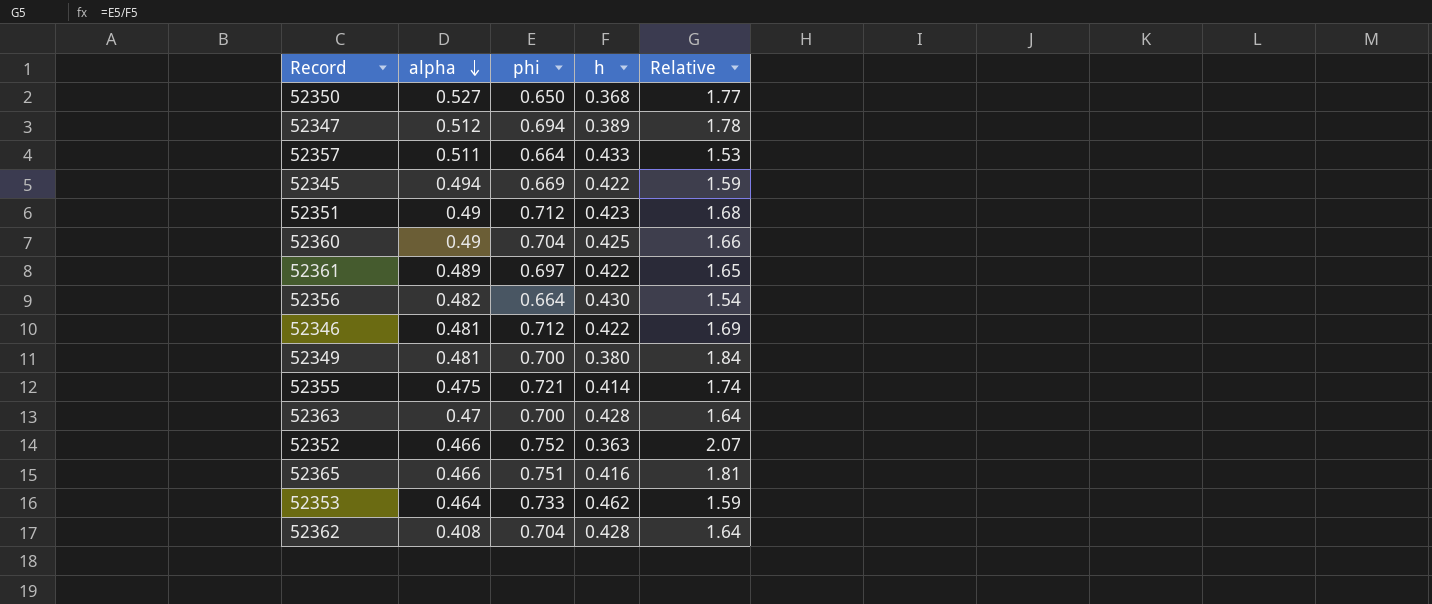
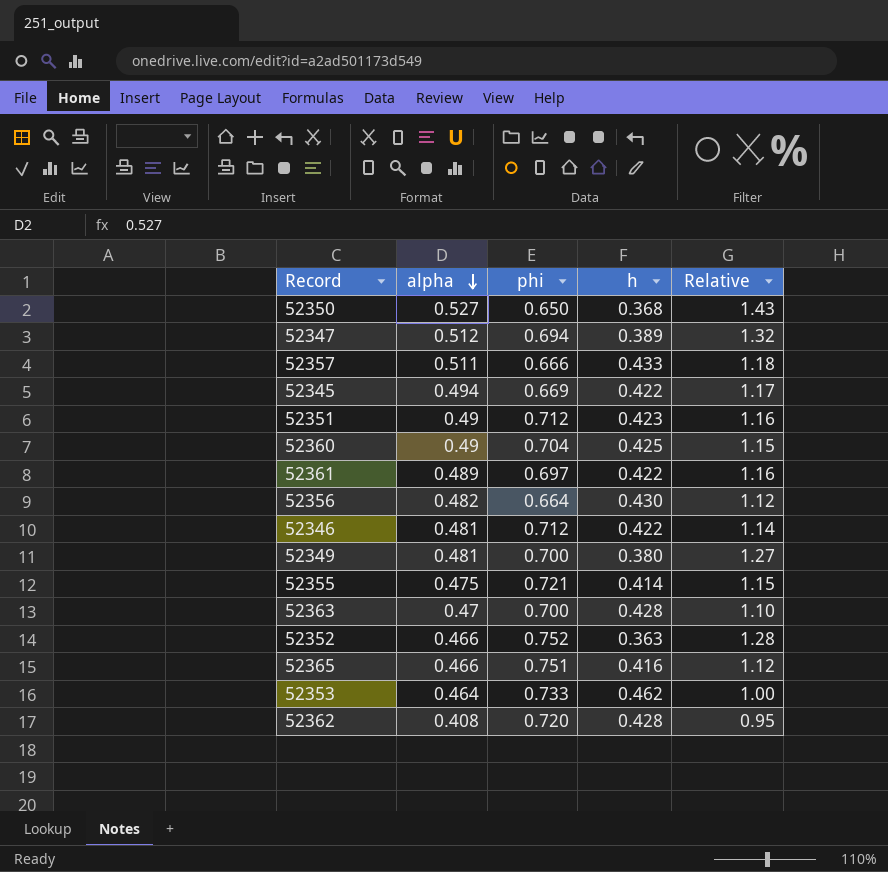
column Relative | formula: [phi] / [h] -> [alpha] / [h]
52357 | phi: 0.664 -> 0.666
52362 | phi: 0.704 -> 0.720

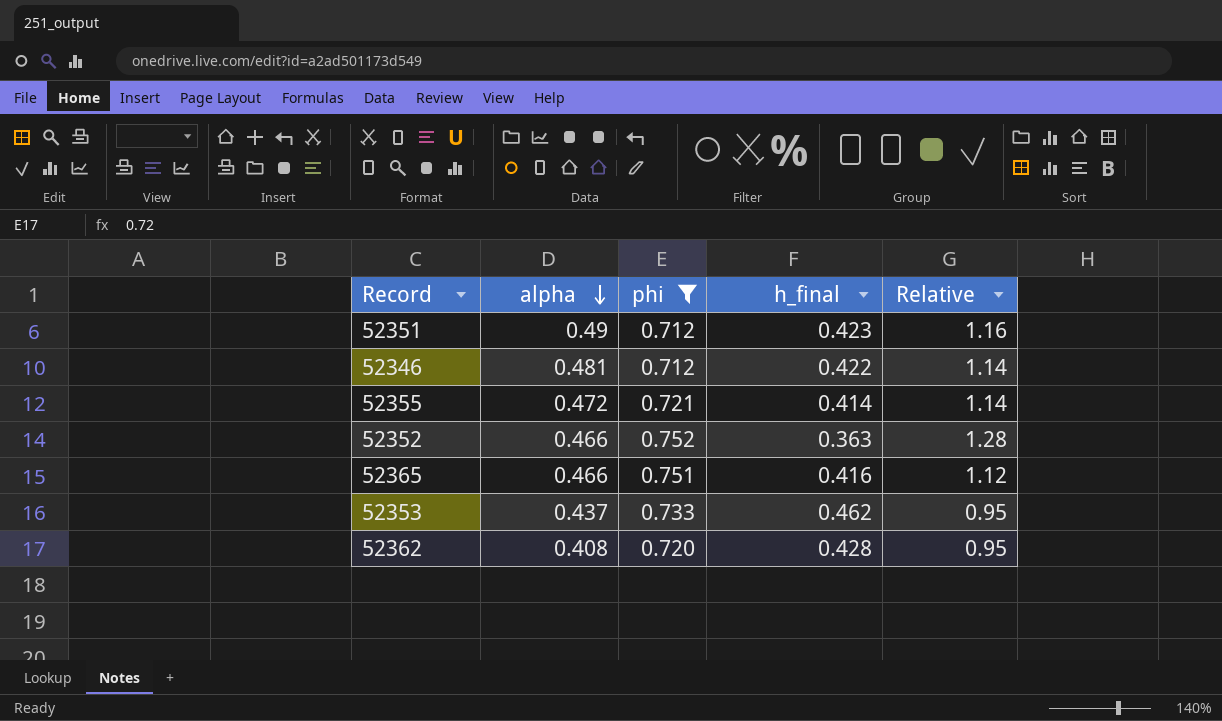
filter: none -> phi >= 0.712
column name: h -> h_final
52355 | alpha: 0.475 -> 0.472
52355 | Relative: 1.15 -> 1.14
52353 | alpha: 0.464 -> 0.437
52353 | Relative: 1.00 -> 0.95

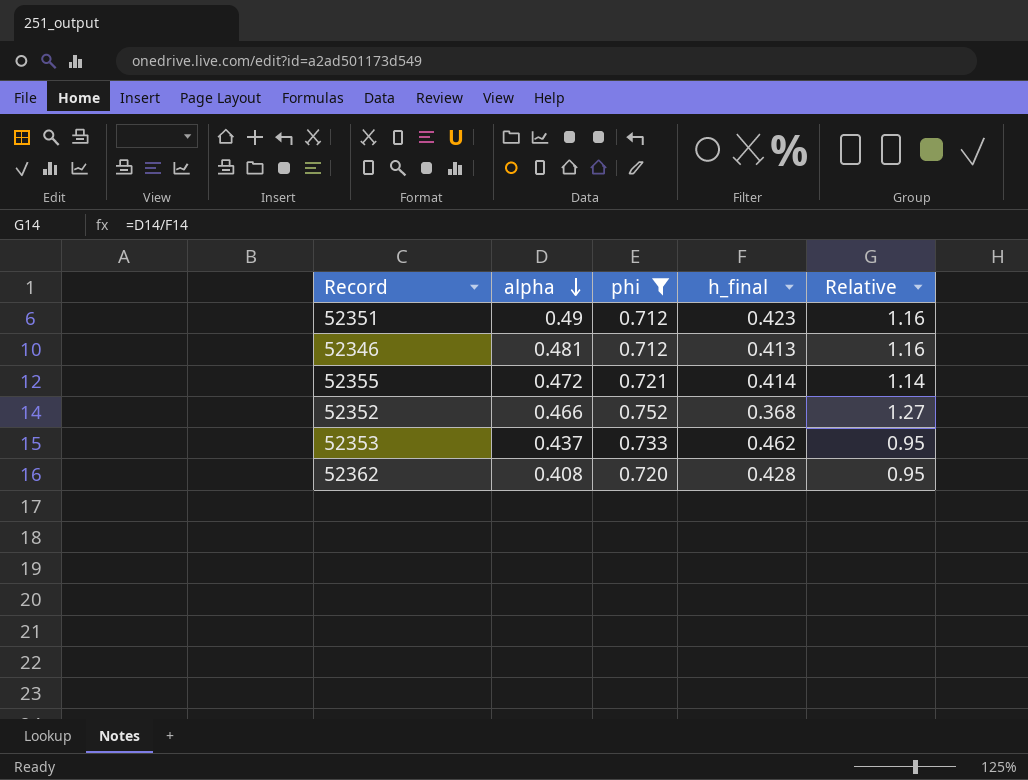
row 52365: 0.466 | 0.751 | 0.416 | 1.12 -> none
52346 | h_final: 0.422 -> 0.413
52346 | Relative: 1.14 -> 1.16
52352 | h_final: 0.363 -> 0.368
52352 | Relative: 1.28 -> 1.27

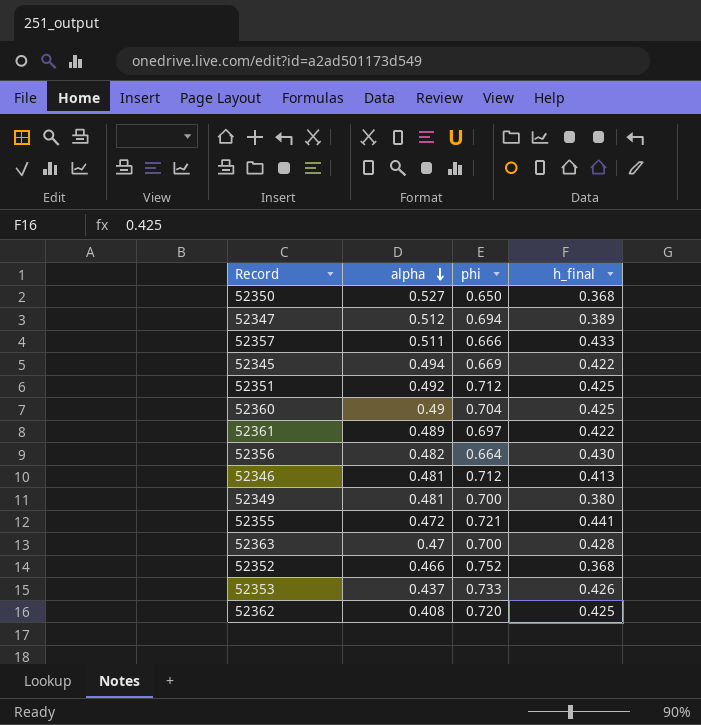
filter: phi >= 0.712 -> none
column Relative | formula: [alpha] / [h_final] -> none
52351 | alpha: 0.49 -> 0.492
52351 | h_final: 0.423 -> 0.425
52355 | h_final: 0.414 -> 0.441
52353 | h_final: 0.462 -> 0.426
52362 | h_final: 0.428 -> 0.425

